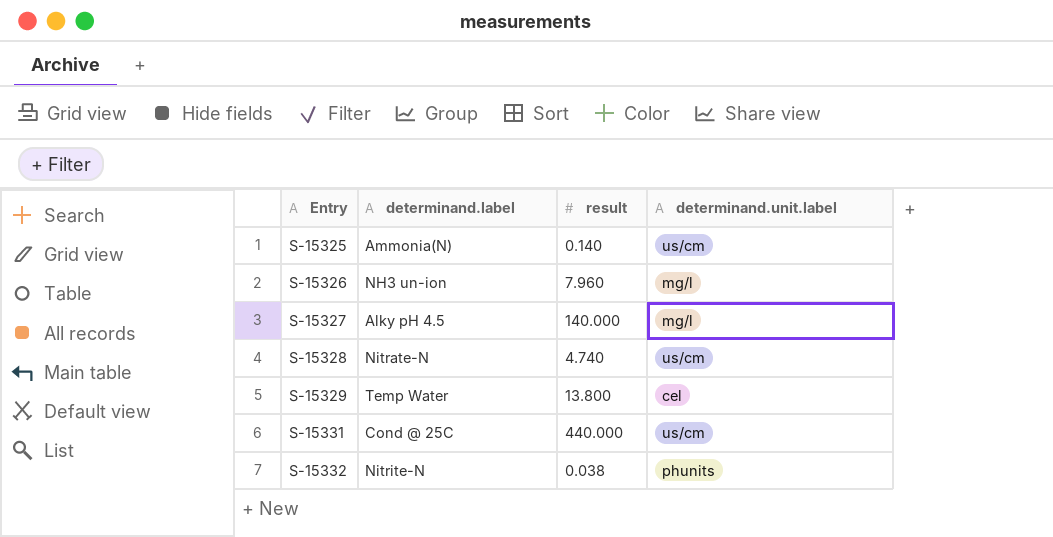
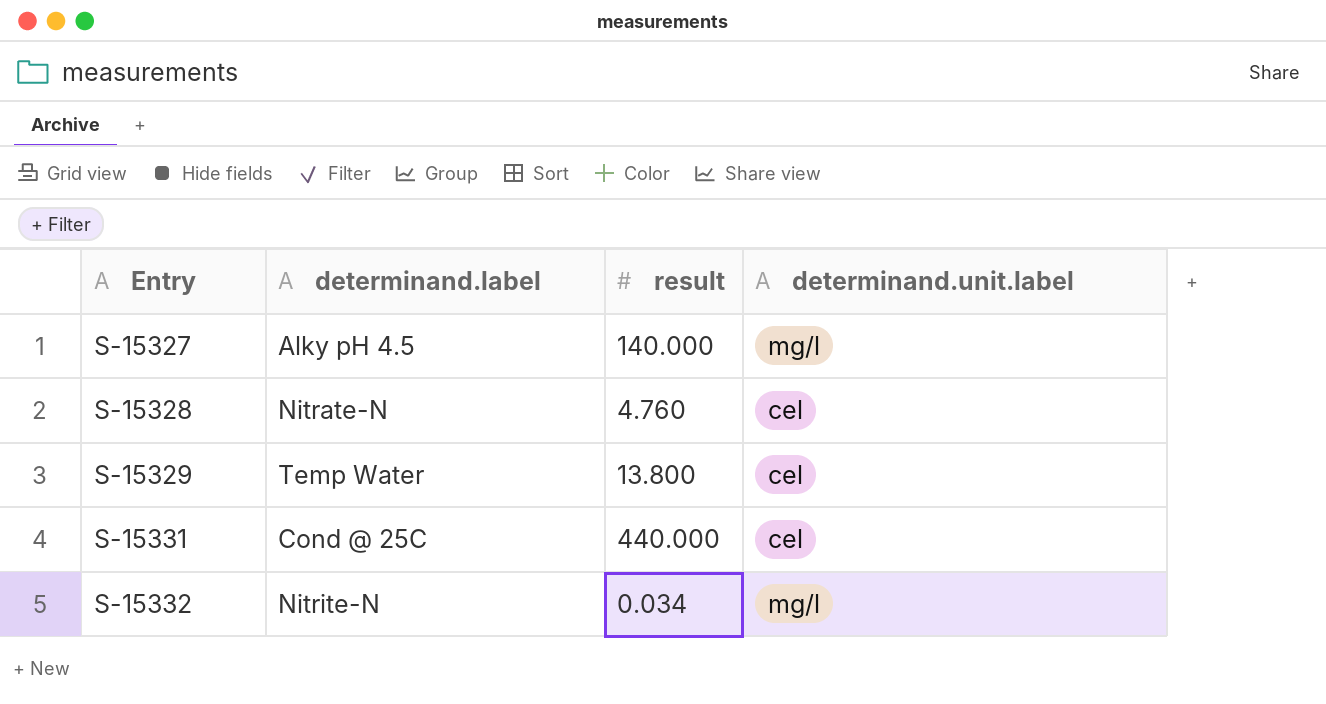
row S-15325: Ammonia(N) | 0.140 | us/cm -> none
row S-15326: NH3 un-ion | 7.960 | mg/l -> none
S-15328 | result: 4.740 -> 4.760
S-15328 | determinand.unit.label: us/cm -> cel
S-15331 | determinand.unit.label: us/cm -> cel
S-15332 | result: 0.038 -> 0.034
S-15332 | determinand.unit.label: phunits -> mg/l

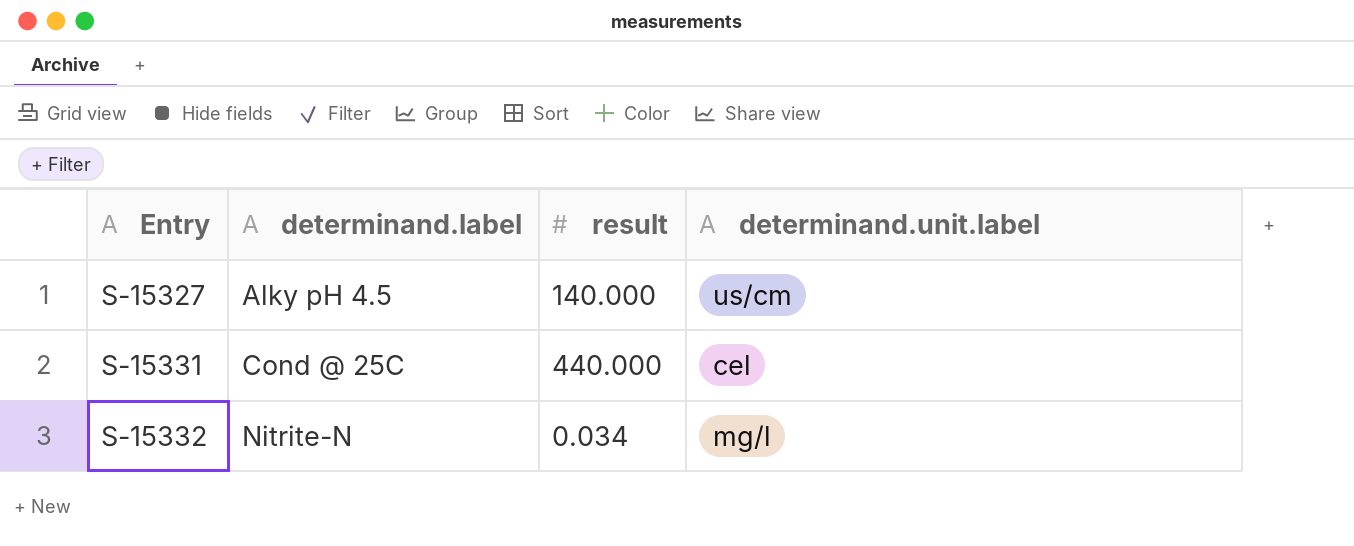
row S-15328: Nitrate-N | 4.760 | cel -> none
row S-15329: Temp Water | 13.800 | cel -> none
S-15327 | determinand.unit.label: mg/l -> us/cm

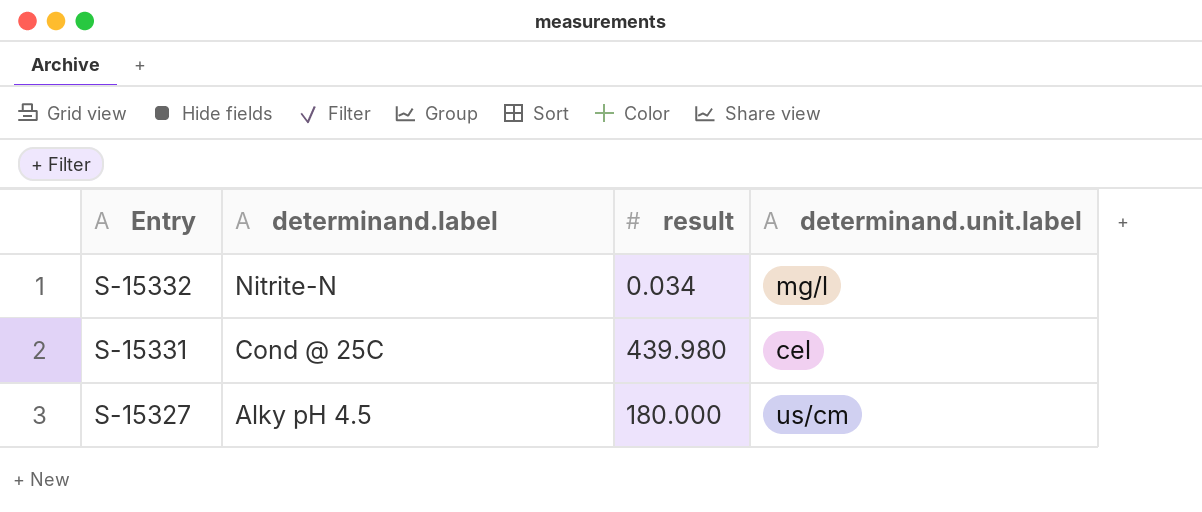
row order: Entry ascending -> Entry descending
S-15331 | result: 440.000 -> 439.980
S-15327 | result: 140.000 -> 180.000

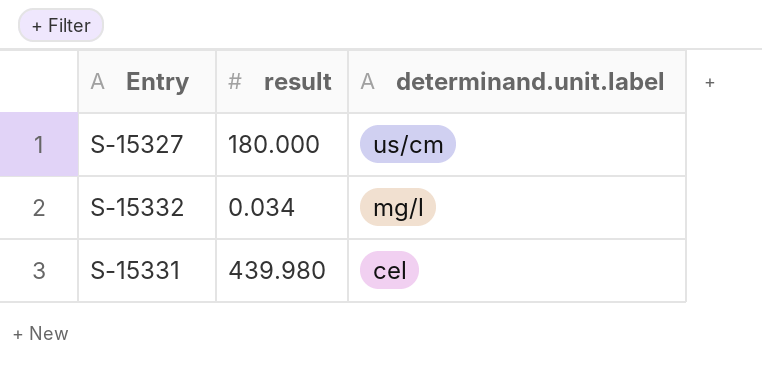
row order: Entry descending -> determinand.unit.label descending
column determinand.label | position: 2 -> none

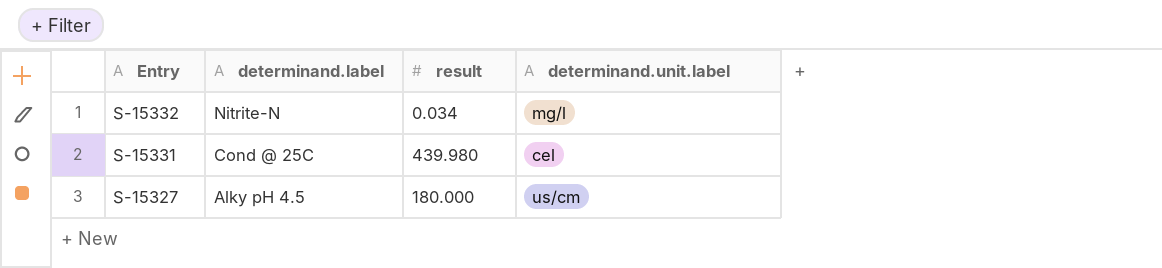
row order: determinand.unit.label descending -> Entry descending
column determinand.label | position: none -> 2

